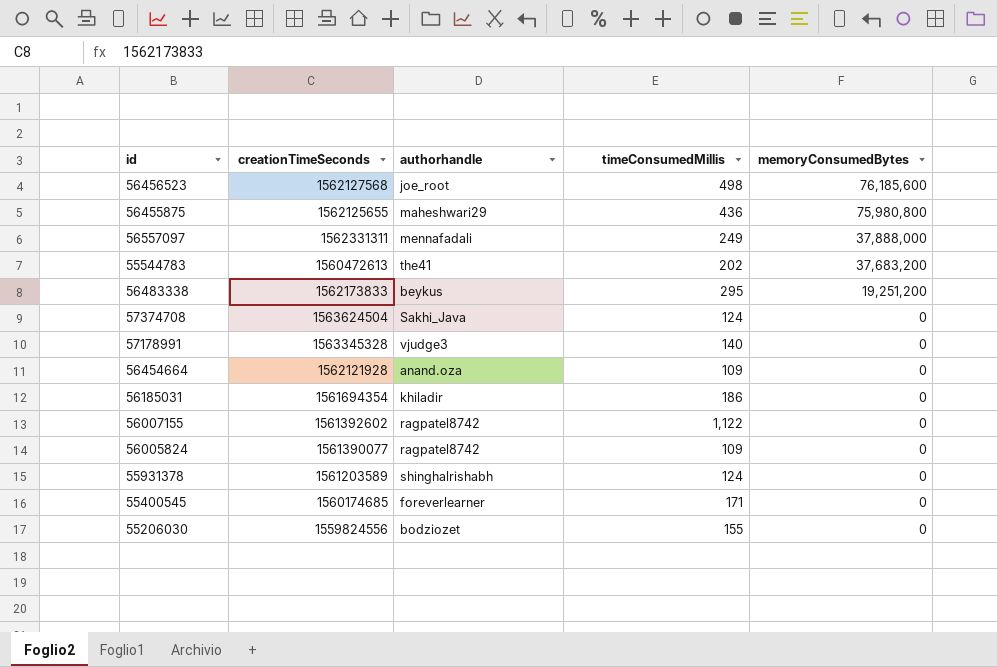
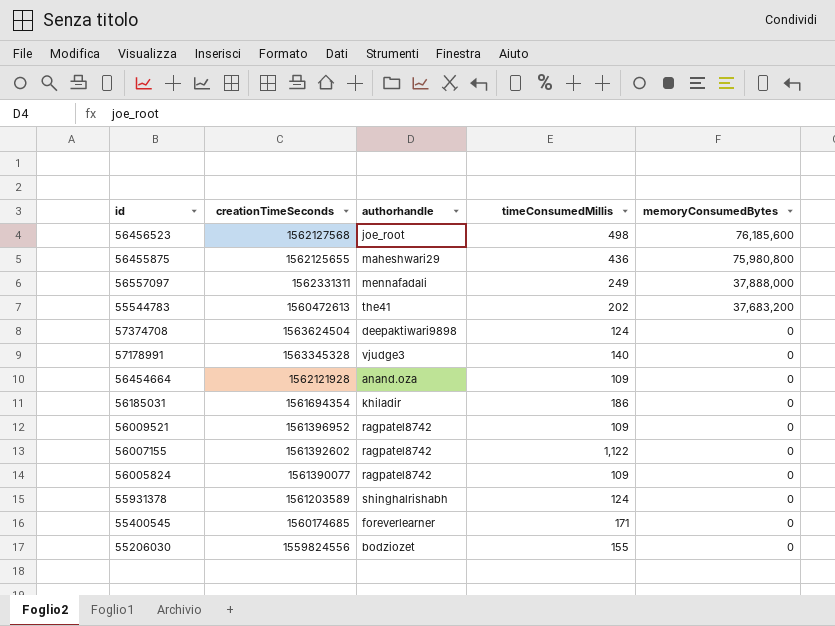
row 56483338: 1562173833 | beykus | 295 | 19,251,200 -> none
57374708 | authorhandle: Sakhi_Java -> deepaktiwari9898
row 56009521: none -> 1561396952 | ragpatel8742 | 109 | 0

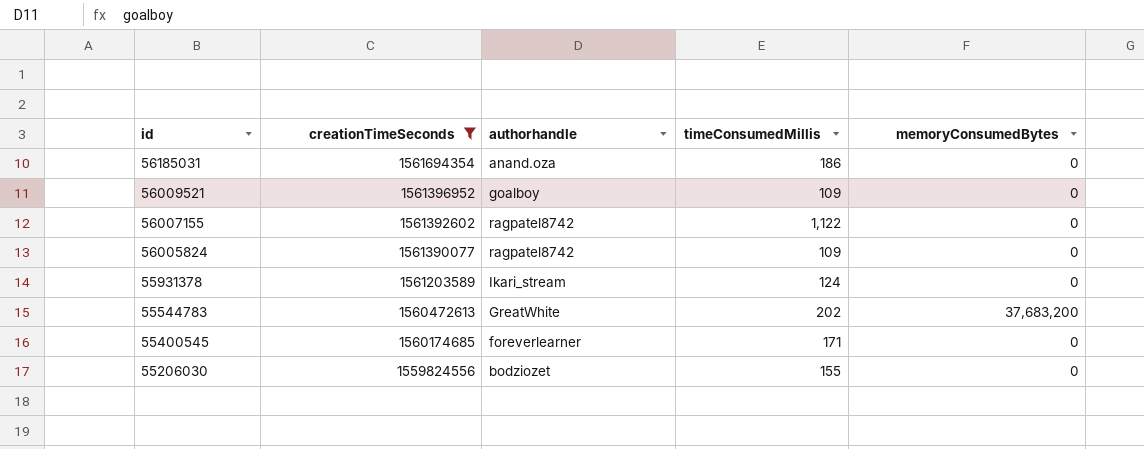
filter: none -> creationTimeSeconds <= 1561694354
row order: memoryConsumedBytes descending -> id descending
56185031 | authorhandle: khiladir -> anand.oza
56009521 | authorhandle: ragpatel8742 -> goalboy
55931378 | authorhandle: shinghalrishabh -> Ikari_stream
55544783 | authorhandle: the41 -> GreatWhite

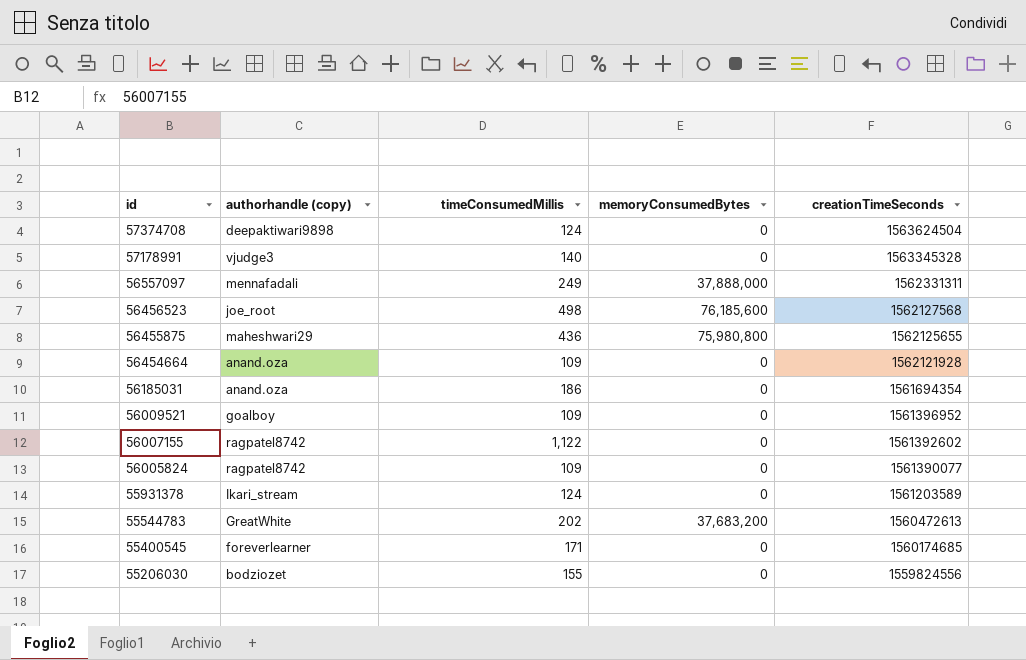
filter: creationTimeSeconds <= 1561694354 -> none
column name: authorhandle -> authorhandle (copy)
column creationTimeSeconds | position: 2 -> 5

